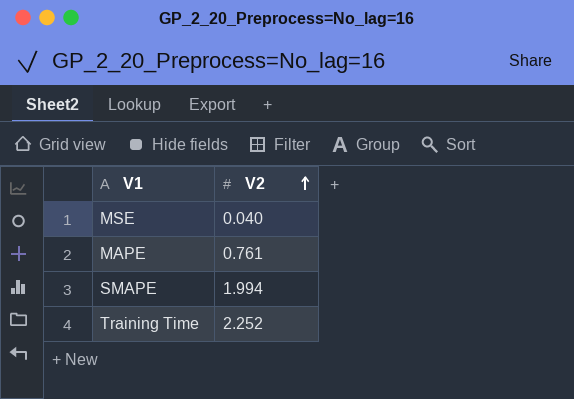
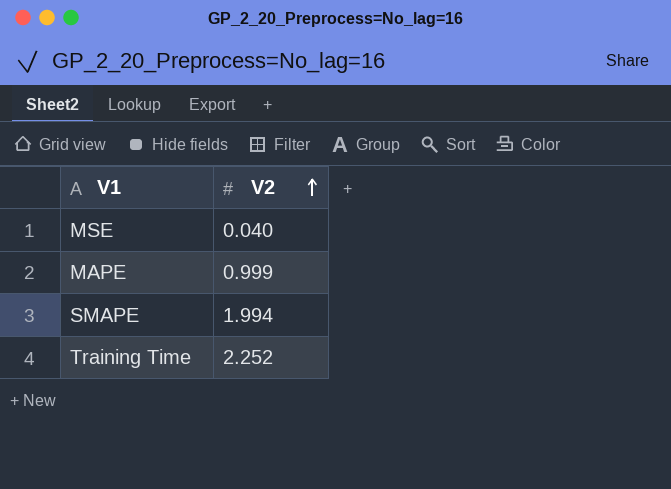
MAPE | V2: 0.761 -> 0.999

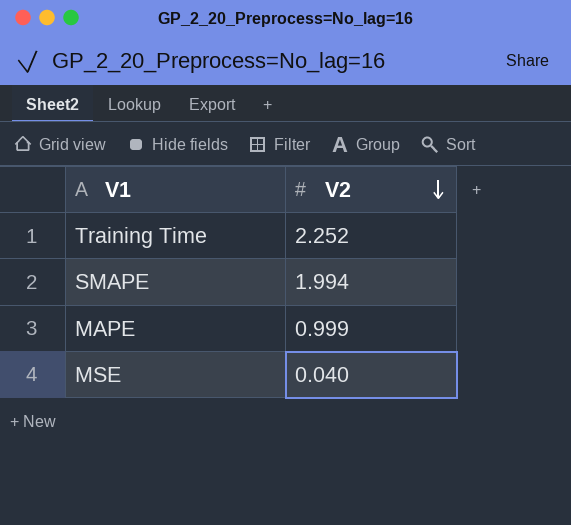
row order: V2 ascending -> V2 descending

